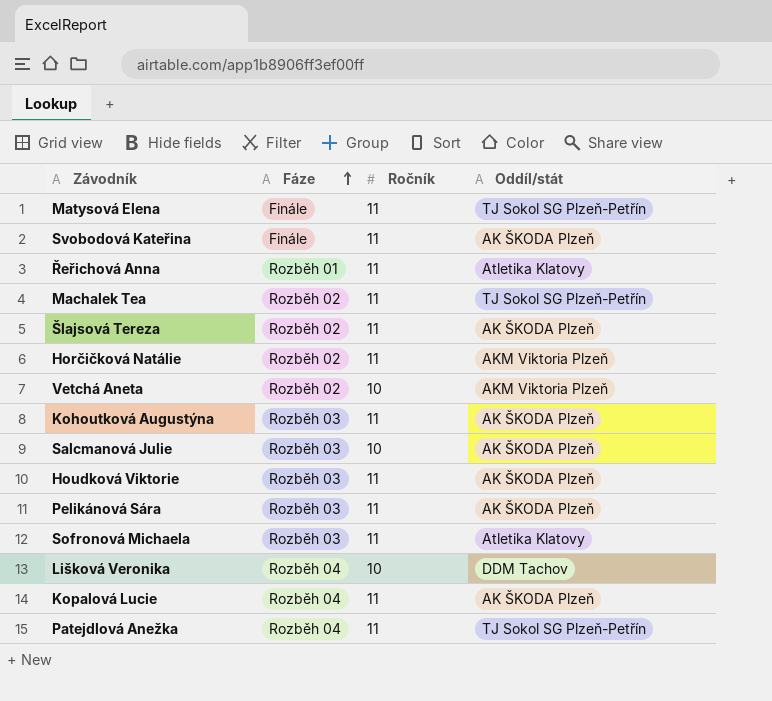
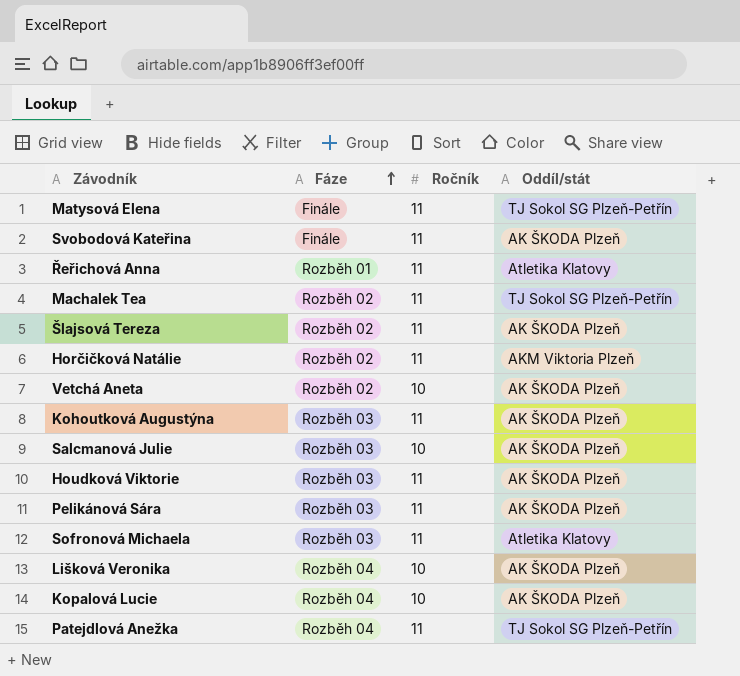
Vetchá Aneta | Oddíl/stát: AKM Viktoria Plzeň -> AK ŠKODA Plzeň
Lišková Veronika | Oddíl/stát: DDM Tachov -> AK ŠKODA Plzeň
Kopalová Lucie | Ročník: 11 -> 10

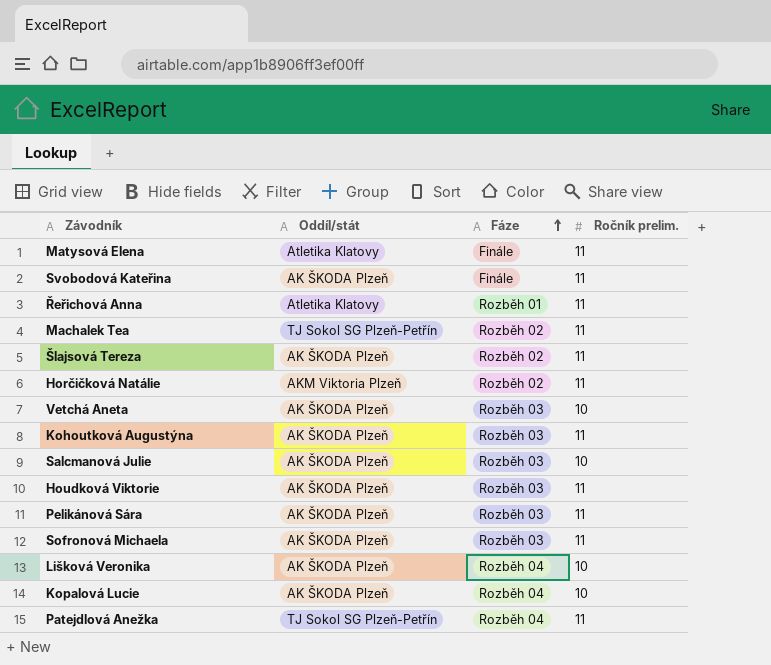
column Oddíl/stát | position: 4 -> 2
column name: Ročník -> Ročník prelim.
Matysová Elena | Oddíl/stát: TJ Sokol SG Plzeň-Petřín -> Atletika Klatovy
Vetchá Aneta | Fáze: Rozběh 02 -> Rozběh 03
Sofronová Michaela | Oddíl/stát: Atletika Klatovy -> AK ŠKODA Plzeň

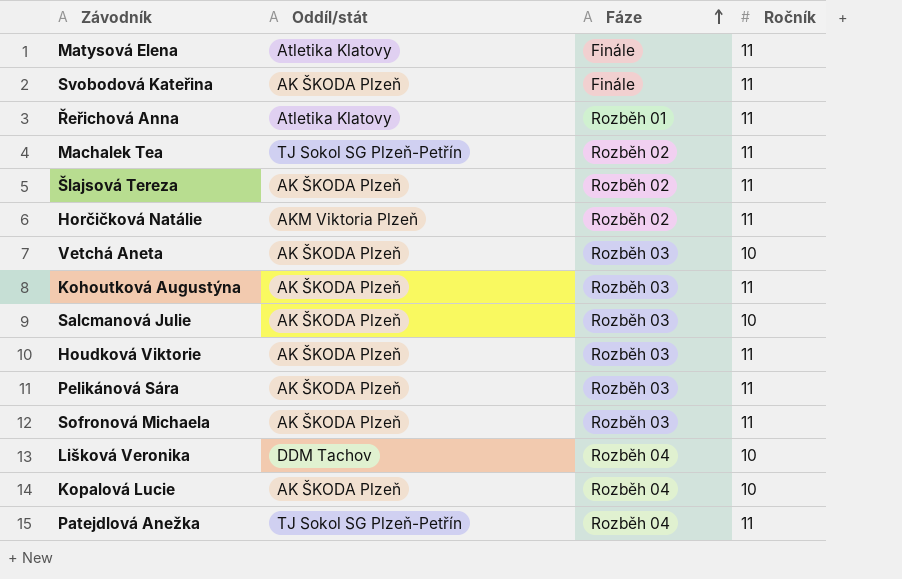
column name: Ročník prelim. -> Ročník
Lišková Veronika | Oddíl/stát: AK ŠKODA Plzeň -> DDM Tachov

